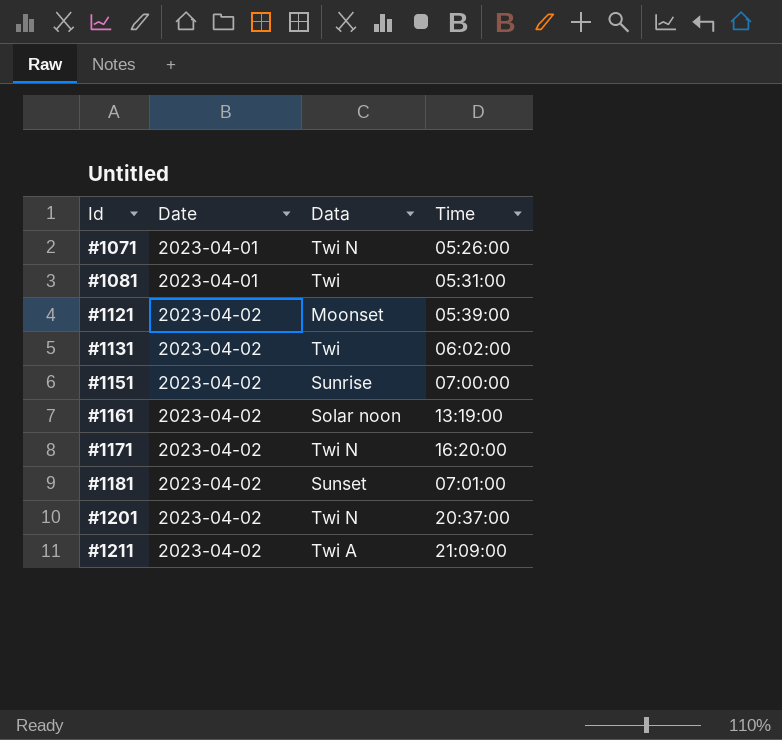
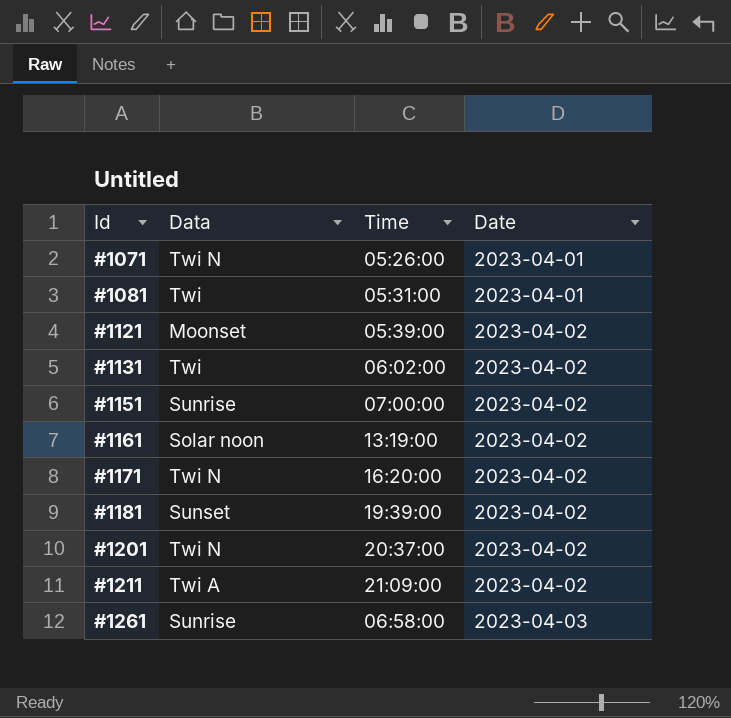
column Date | position: 2 -> 4
#1181 | Time: 07:01:00 -> 19:39:00
row #1261: none -> Sunrise | 06:58:00 | 2023-04-03

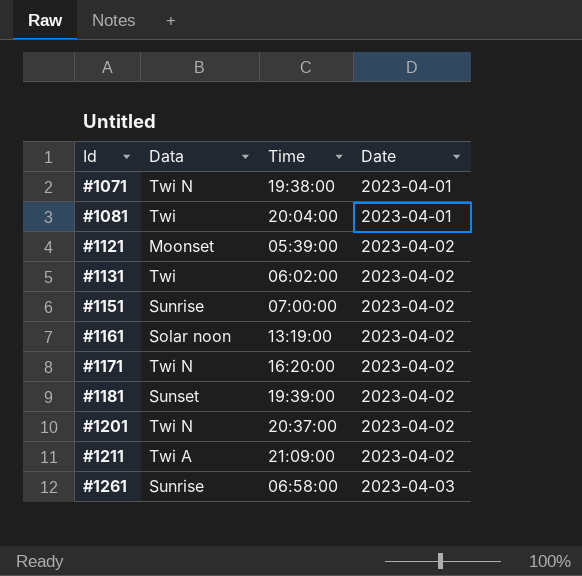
#1071 | Time: 05:26:00 -> 19:38:00
#1081 | Time: 05:31:00 -> 20:04:00

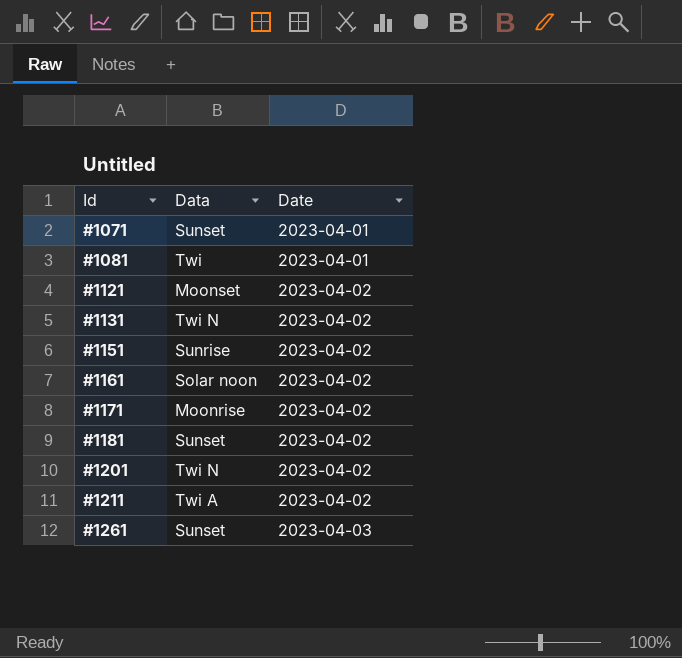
column Time | position: 3 -> none
#1071 | Data: Twi N -> Sunset
#1131 | Data: Twi -> Twi N
#1171 | Data: Twi N -> Moonrise
#1261 | Data: Sunrise -> Sunset

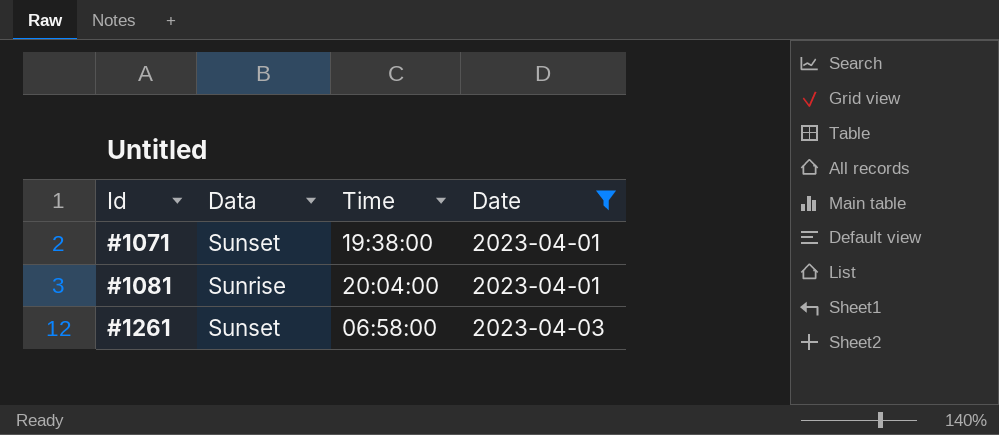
filter: none -> Date != 2023-04-02
column Time | position: none -> 3
#1081 | Data: Twi -> Sunrise

